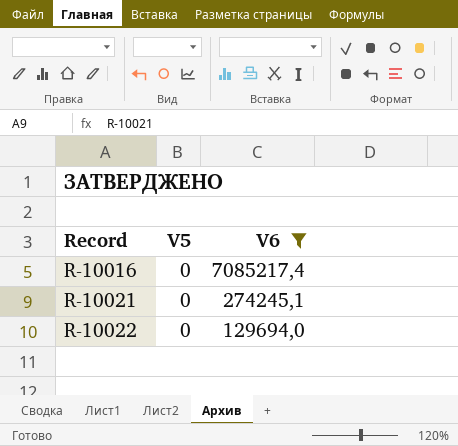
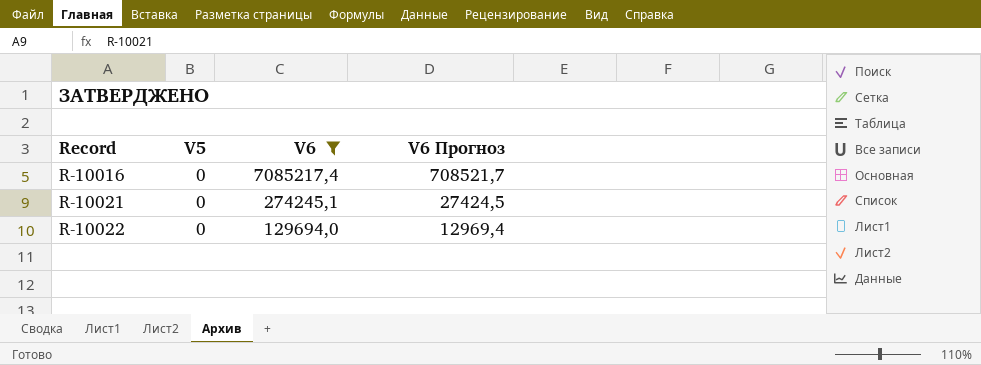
column V6 Прогноз | formula: none -> [V6] * 0,1

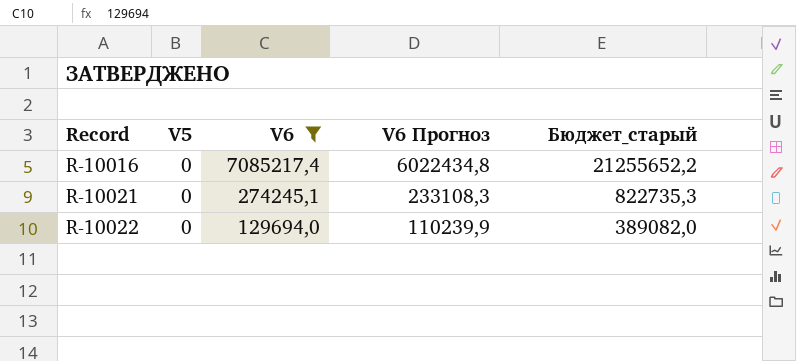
column V6 Прогноз | formula: [V6] * 0,1 -> [V6] * 0,85
column Бюджет_старый | formula: none -> [V6] * 3

